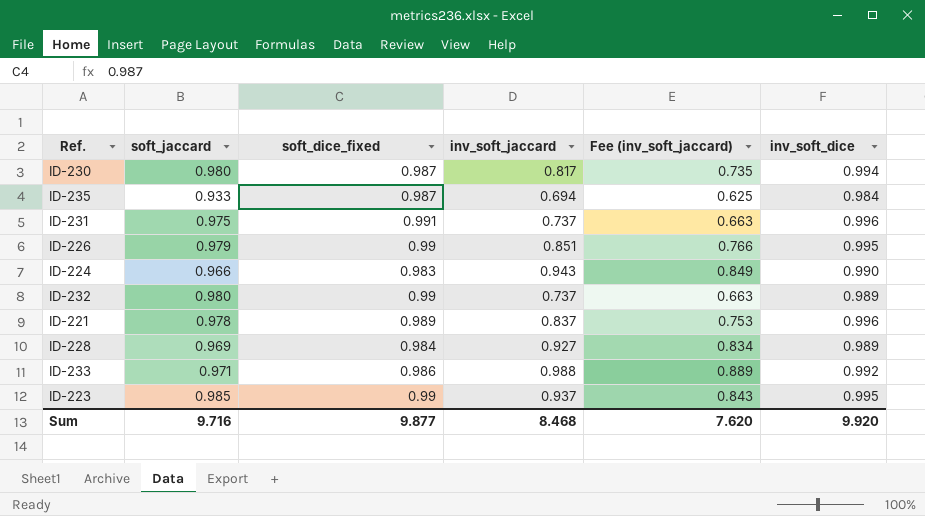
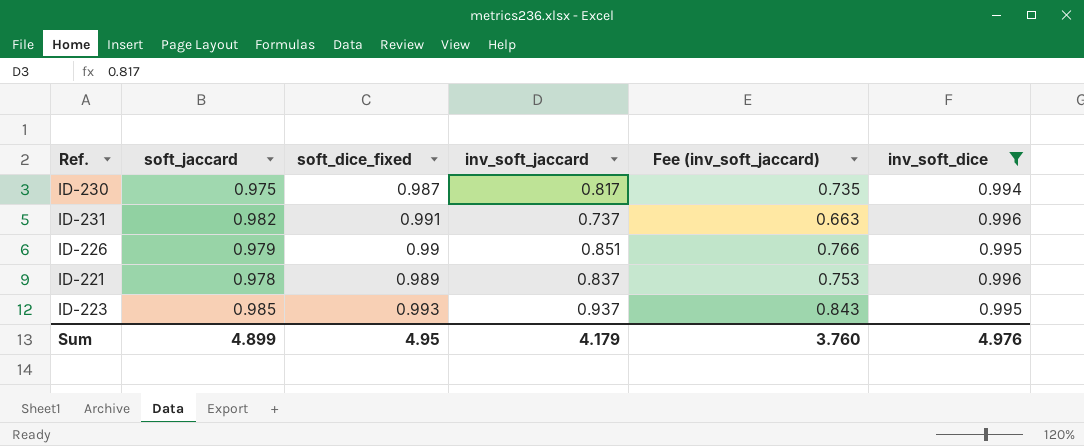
filter: none -> inv_soft_dice >= 0.994
ID-230 | soft_jaccard: 0.980 -> 0.975
ID-231 | soft_jaccard: 0.975 -> 0.982
ID-223 | soft_dice_fixed: 0.99 -> 0.993
Sum | soft_jaccard: 9.716 -> 4.899
Sum | soft_dice_fixed: 9.877 -> 4.95
Sum | inv_soft_jaccard: 8.468 -> 4.179
Sum | Fee (inv_soft_jaccard): 7.620 -> 3.760
Sum | inv_soft_dice: 9.920 -> 4.976

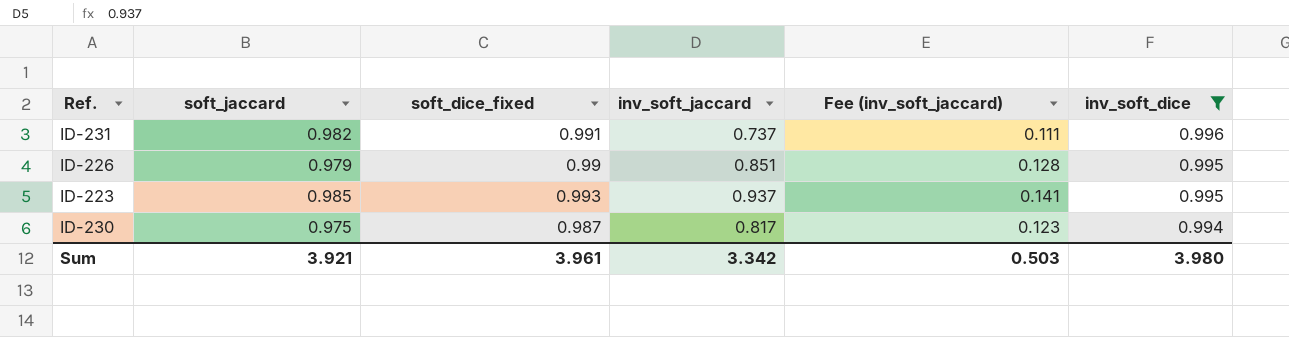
row order: none -> inv_soft_dice descending
column Fee (inv_soft_jaccard) | formula: [inv_soft_jaccard] * 0.9 -> [inv_soft_jaccard] * 0.15
row ID-221: 0.978 | 0.989 | 0.837 | 0.753 | 0.996 -> none
Sum | soft_jaccard: 4.899 -> 3.921
Sum | soft_dice_fixed: 4.95 -> 3.961
Sum | inv_soft_jaccard: 4.179 -> 3.342
Sum | Fee (inv_soft_jaccard): 3.760 -> 0.503
Sum | inv_soft_dice: 4.976 -> 3.980

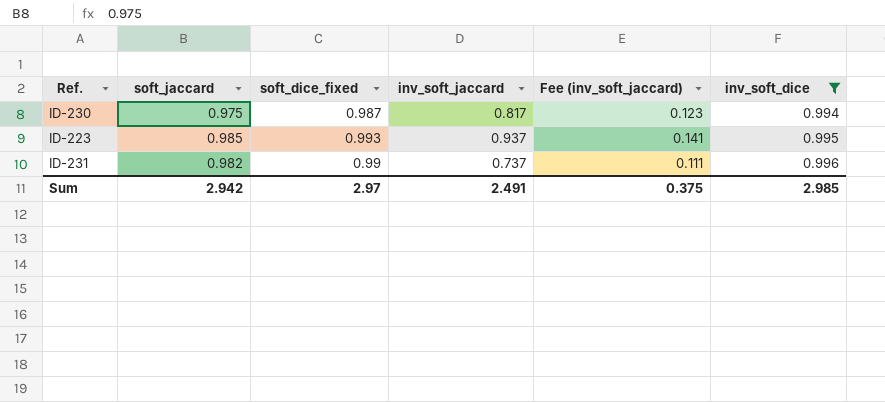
row order: inv_soft_dice descending -> inv_soft_dice ascending
row ID-226: 0.979 | 0.99 | 0.851 | 0.128 | 0.995 -> none
ID-231 | soft_dice_fixed: 0.991 -> 0.99
Sum | soft_jaccard: 3.921 -> 2.942
Sum | soft_dice_fixed: 3.961 -> 2.97
Sum | inv_soft_jaccard: 3.342 -> 2.491
Sum | Fee (inv_soft_jaccard): 0.503 -> 0.375
Sum | inv_soft_dice: 3.980 -> 2.985

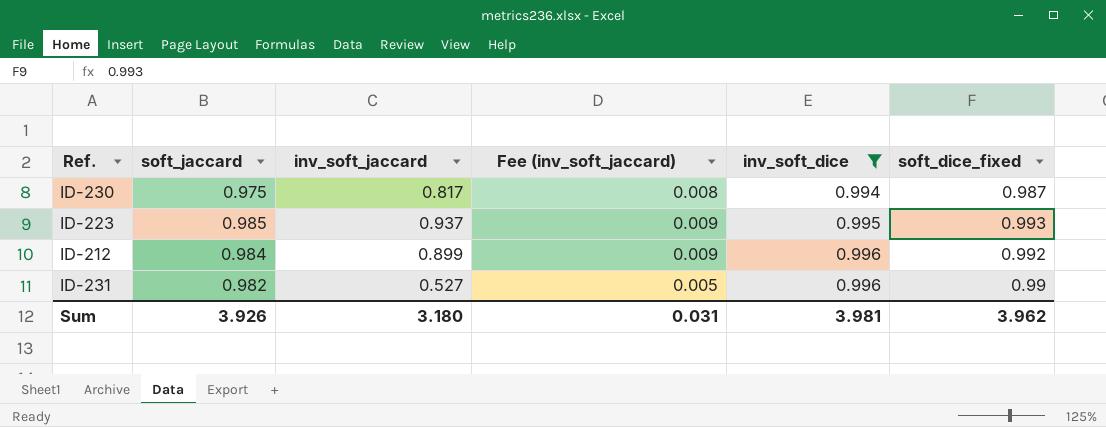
column Fee (inv_soft_jaccard) | formula: [inv_soft_jaccard] * 0.15 -> [inv_soft_jaccard] * 0.01
column soft_dice_fixed | position: 3 -> 6
row ID-212: none -> 0.984 | 0.899 | 0.009 | 0.996 | 0.992
ID-231 | inv_soft_jaccard: 0.737 -> 0.527
Sum | soft_jaccard: 2.942 -> 3.926
Sum | inv_soft_jaccard: 2.491 -> 3.180
Sum | Fee (inv_soft_jaccard): 0.375 -> 0.031
Sum | inv_soft_dice: 2.985 -> 3.981
Sum | soft_dice_fixed: 2.97 -> 3.962

